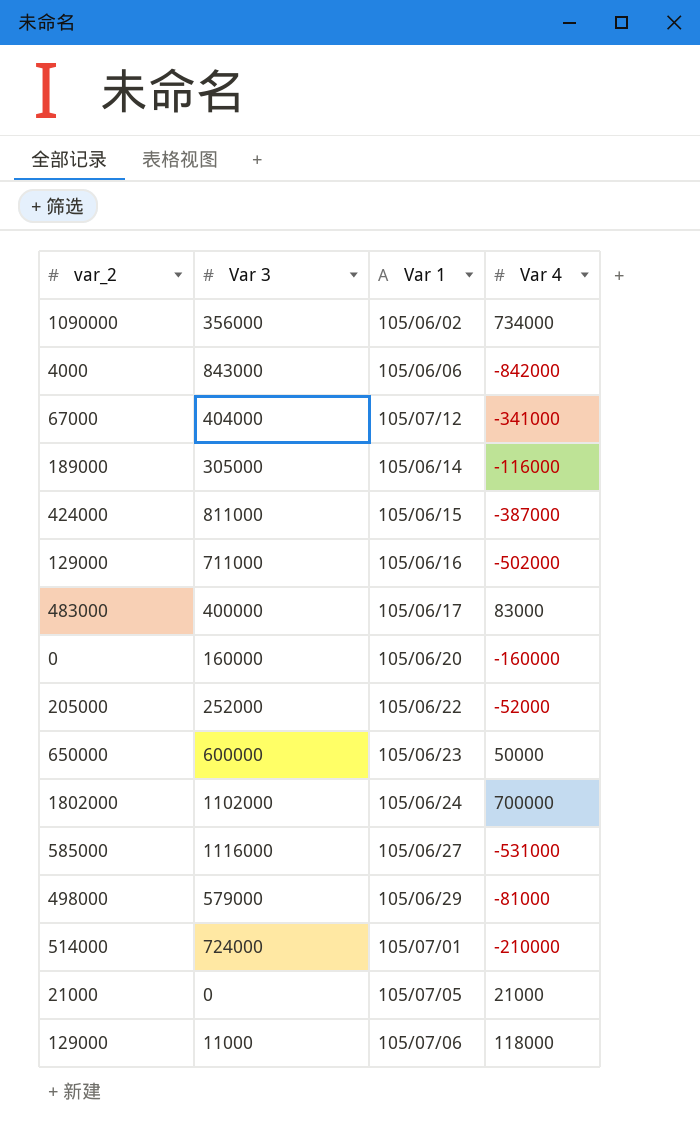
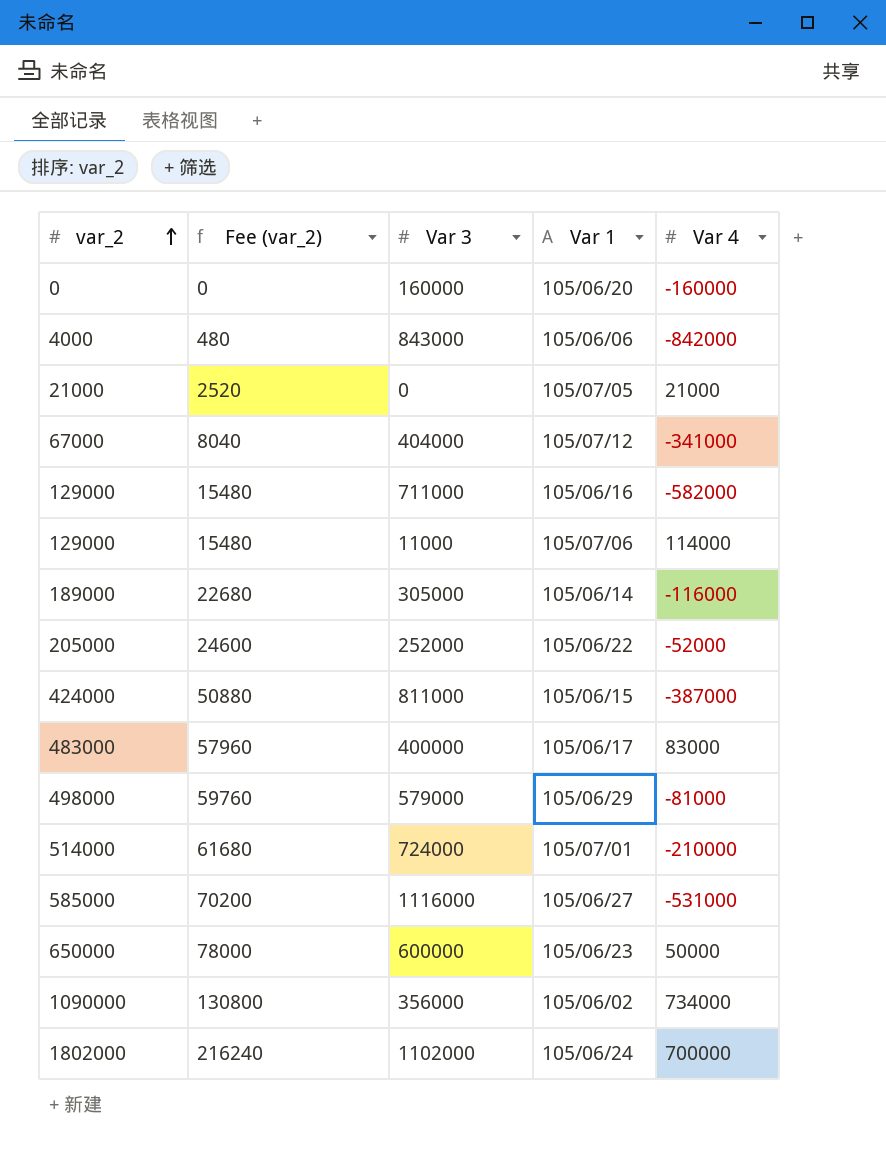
row order: none -> var_2 ascending
column Fee (var_2) | formula: none -> [var_2] * 0.12
711000 | Var 4: -502000 -> -582000
11000 | Var 4: 118000 -> 114000

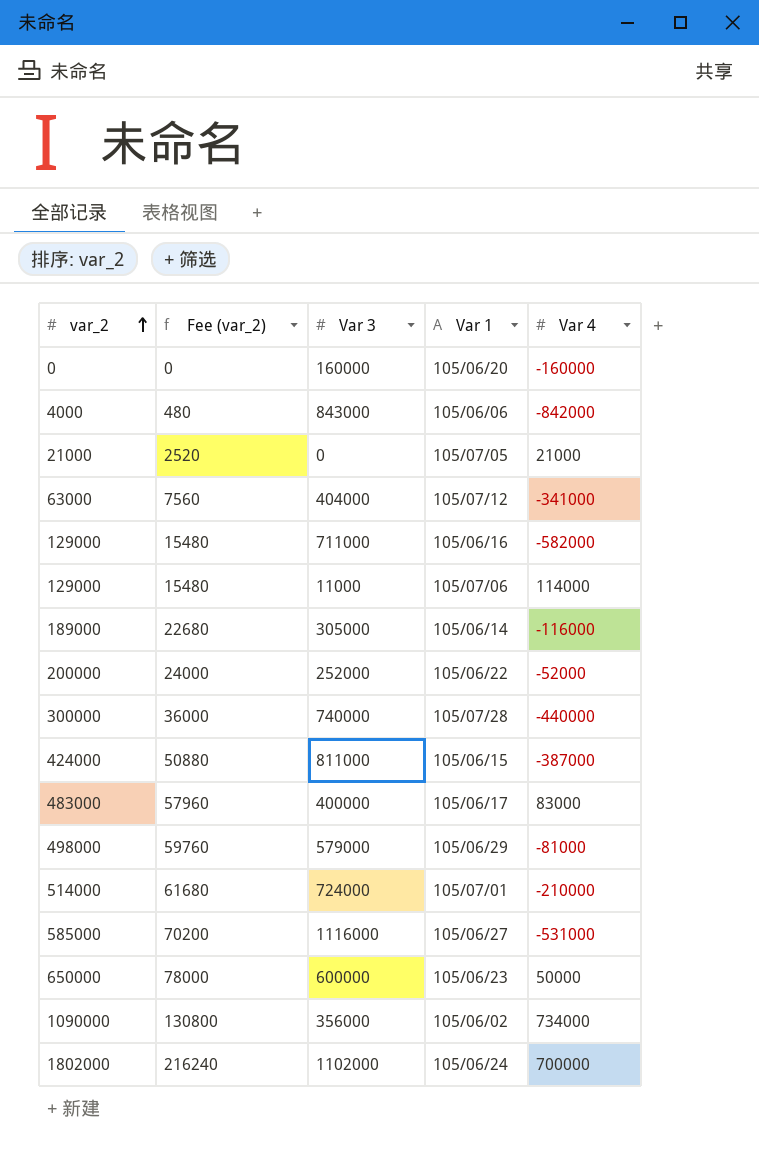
404000 | var_2: 67000 -> 63000
404000 | Fee (var_2): 8040 -> 7560
252000 | var_2: 205000 -> 200000
252000 | Fee (var_2): 24600 -> 24000
row 740000: none -> 300000 | 36000 | 105/07/28 | -440000

